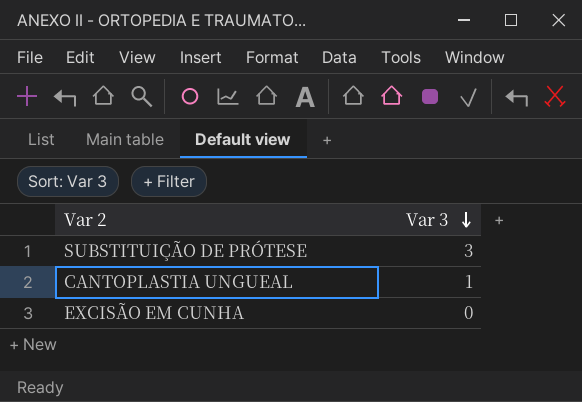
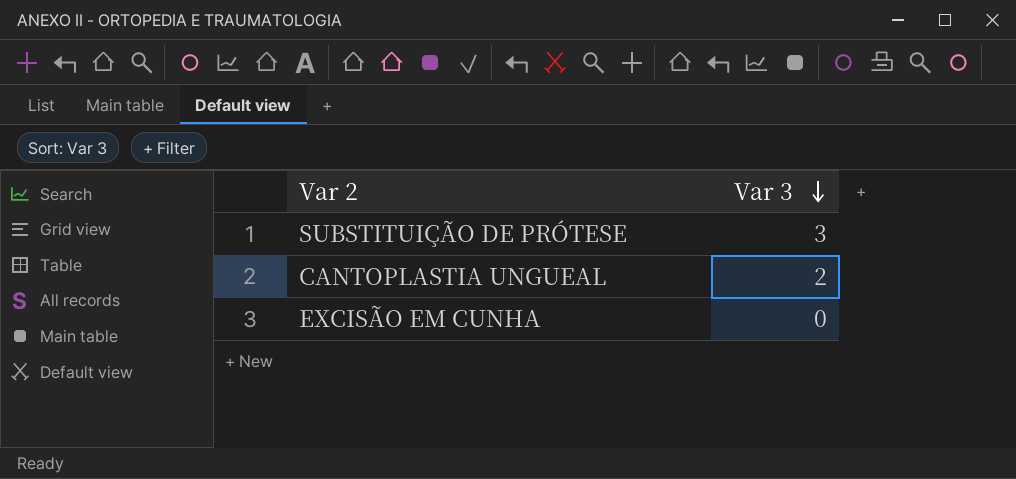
CANTOPLASTIA UNGUEAL | Var 3: 1 -> 2

